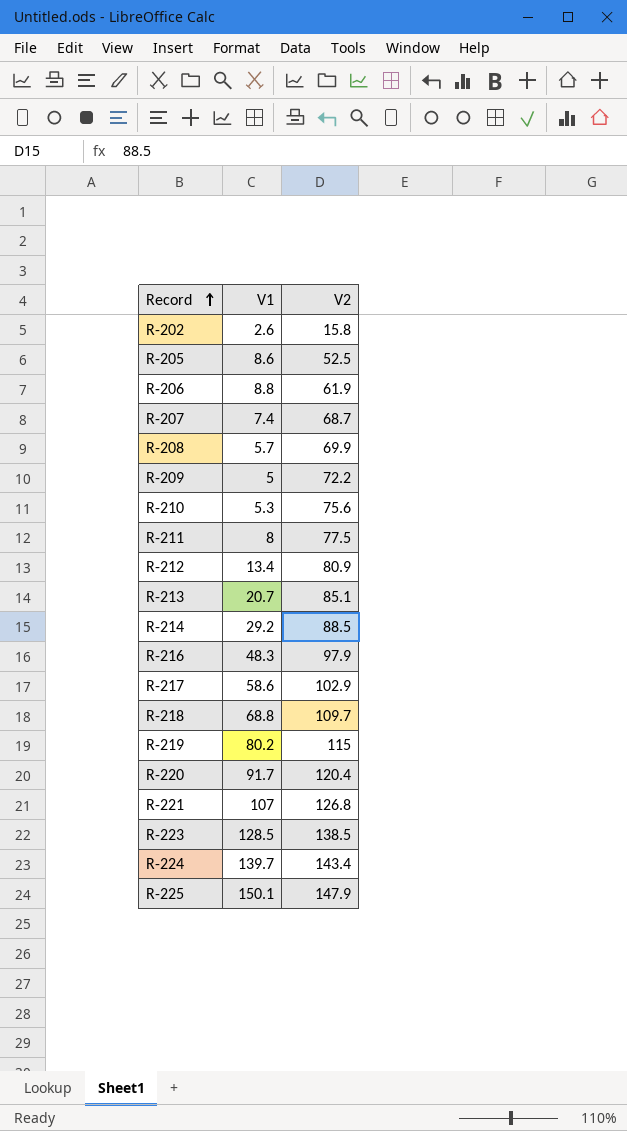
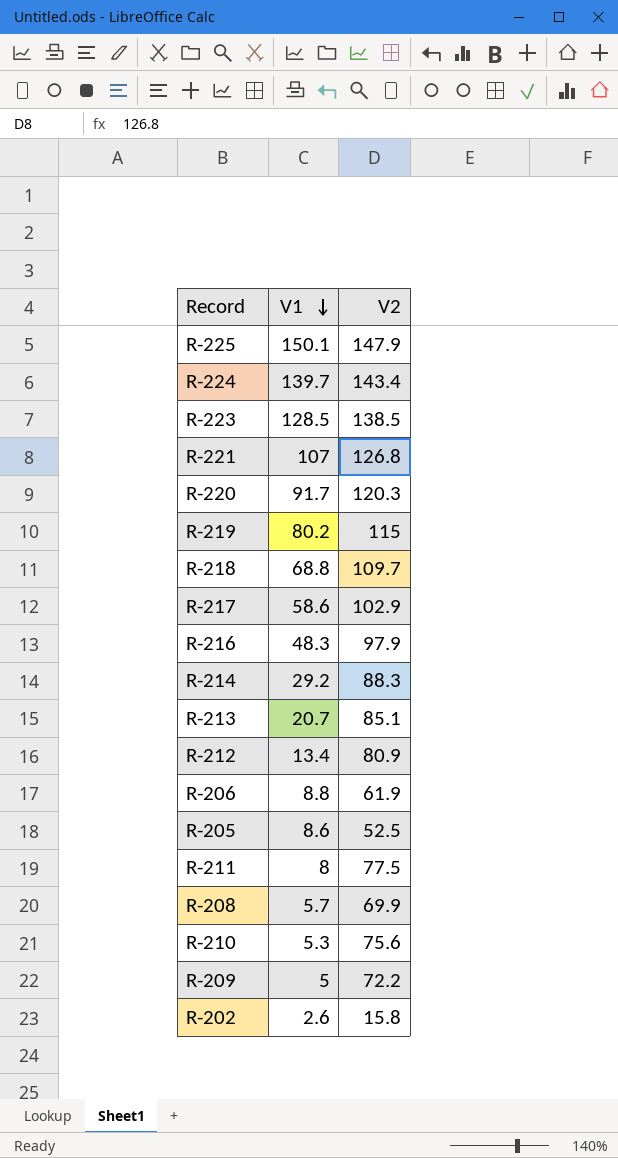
row order: Record ascending -> V1 descending
row R-207: 7.4 | 68.7 -> none
R-220 | V2: 120.4 -> 120.3
R-214 | V2: 88.5 -> 88.3

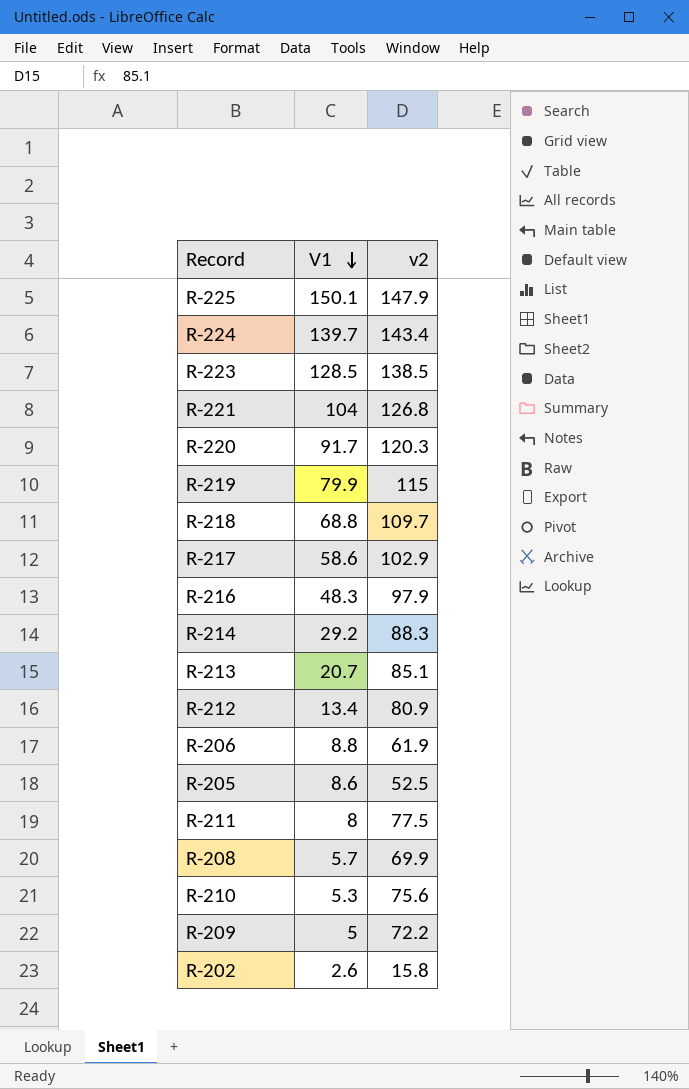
column name: V2 -> v2
R-221 | V1: 107 -> 104
R-219 | V1: 80.2 -> 79.9

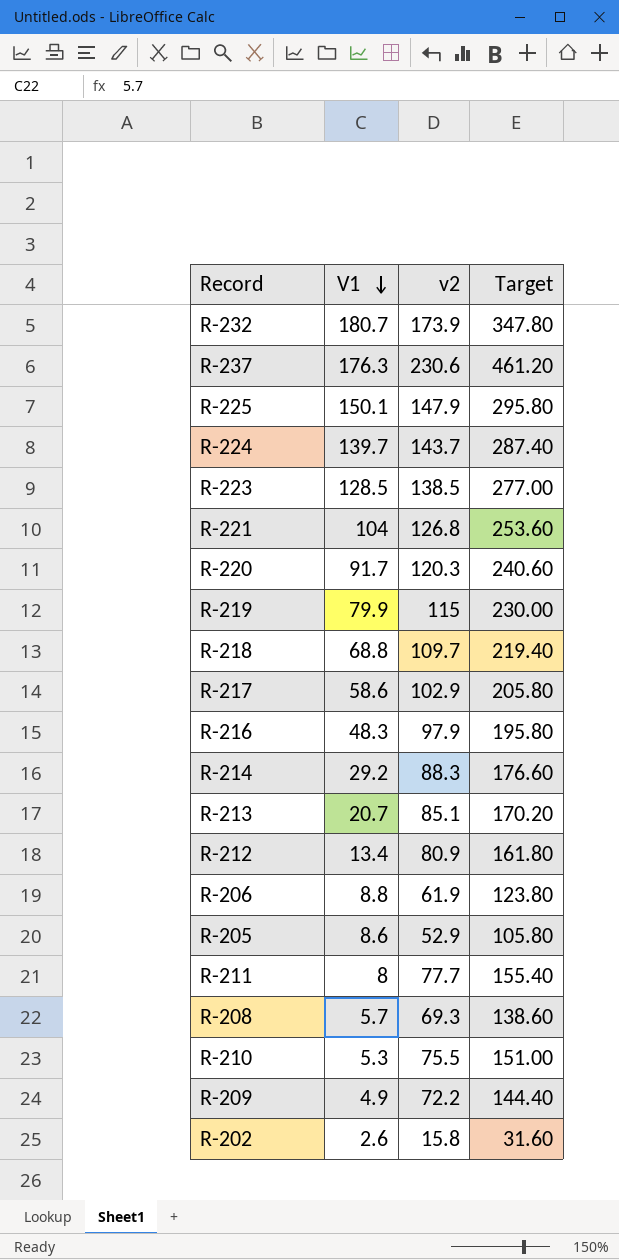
column Target | formula: none -> [v2] * 2
row R-232: none -> 180.7 | 173.9 | 347.80
row R-237: none -> 176.3 | 230.6 | 461.20
R-224 | v2: 143.4 -> 143.7
R-205 | v2: 52.5 -> 52.9
R-211 | v2: 77.5 -> 77.7
R-208 | v2: 69.9 -> 69.3
R-210 | v2: 75.6 -> 75.5
R-209 | V1: 5 -> 4.9

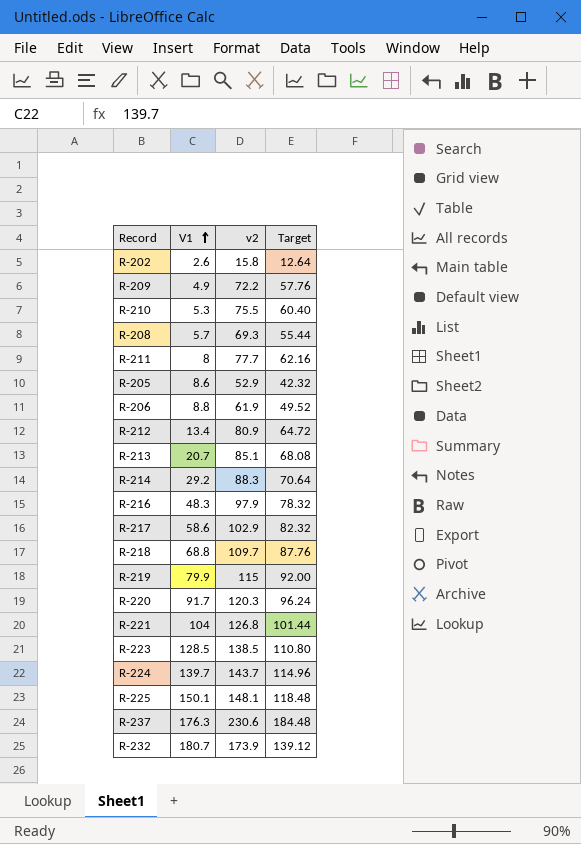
row order: V1 descending -> V1 ascending
column Target | formula: [v2] * 2 -> [v2] * 0.8
R-225 | v2: 147.9 -> 148.1

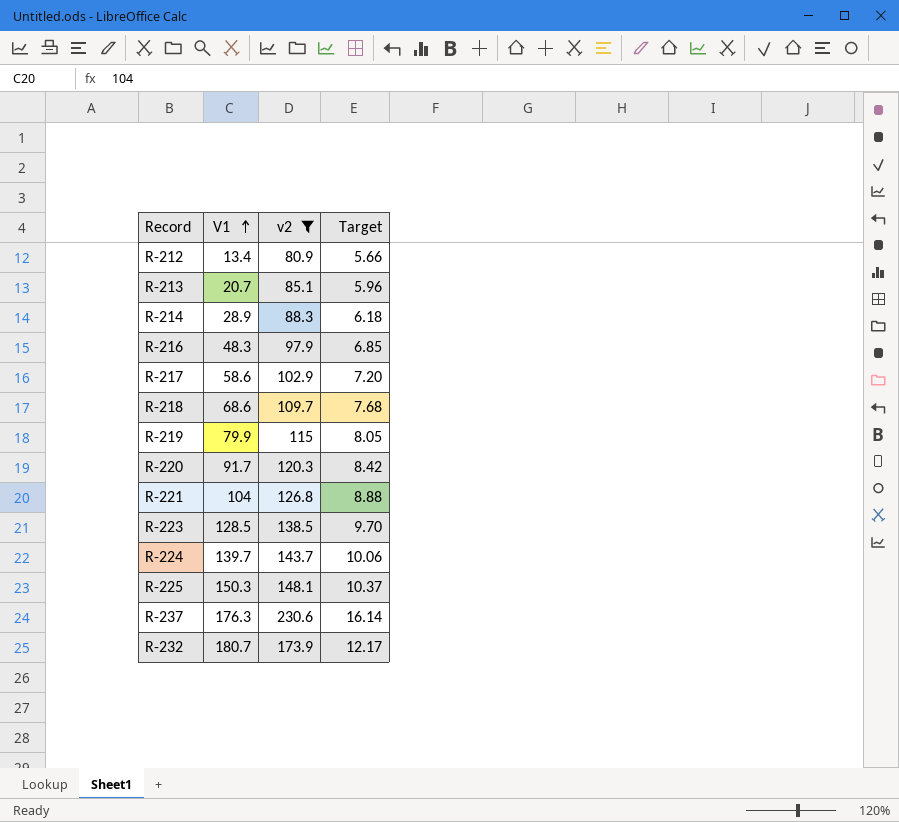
filter: none -> v2 >= 80.9
column Target | formula: [v2] * 0.8 -> [v2] * 0.07
R-214 | V1: 29.2 -> 28.9
R-218 | V1: 68.8 -> 68.6
R-225 | V1: 150.1 -> 150.3

